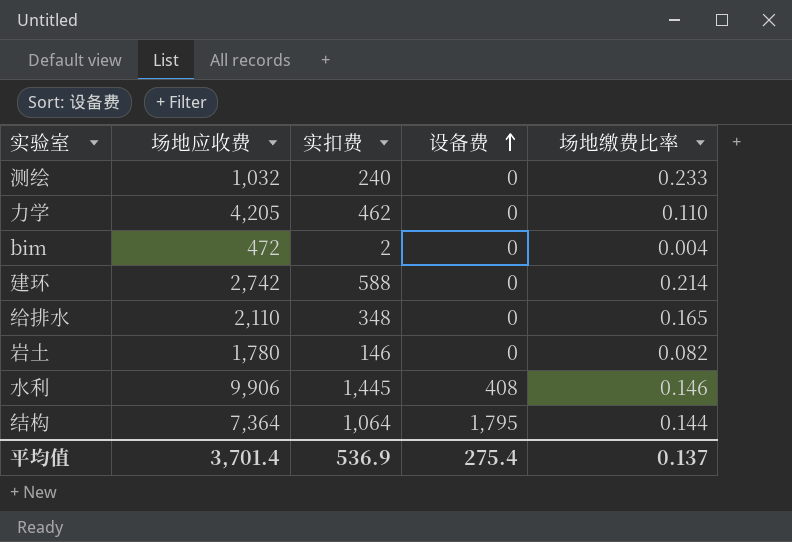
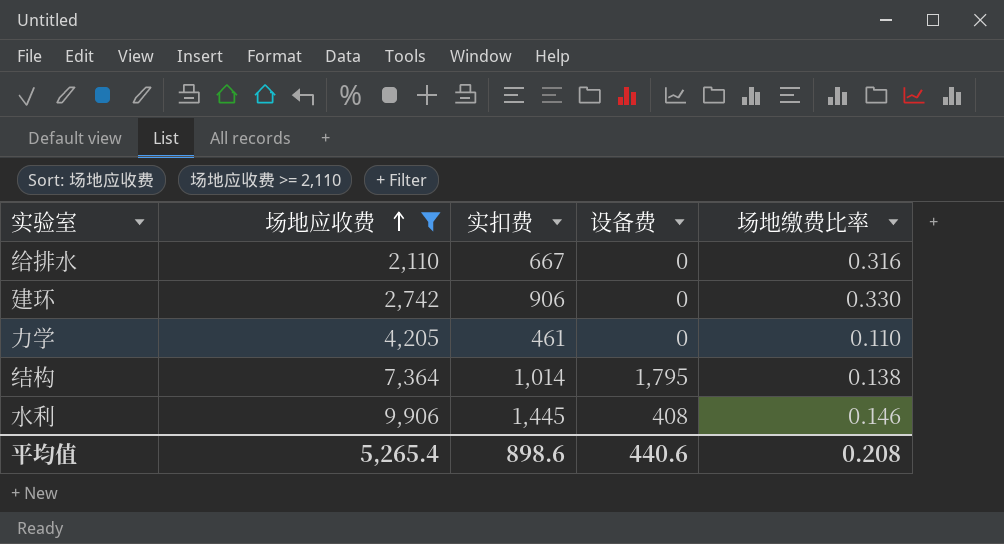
filter: none -> 场地应收费 >= 2,110
row order: 设备费 ascending -> 场地应收费 ascending
给排水 | 实扣费: 348 -> 667
给排水 | 场地缴费比率: 0.165 -> 0.316
建环 | 实扣费: 588 -> 906
建环 | 场地缴费比率: 0.214 -> 0.330
力学 | 实扣费: 462 -> 461
结构 | 实扣费: 1,064 -> 1,014
结构 | 场地缴费比率: 0.144 -> 0.138
平均值 | 场地应收费: 3,701.4 -> 5,265.4
平均值 | 实扣费: 536.9 -> 898.6
平均值 | 设备费: 275.4 -> 440.6
平均值 | 场地缴费比率: 0.137 -> 0.208

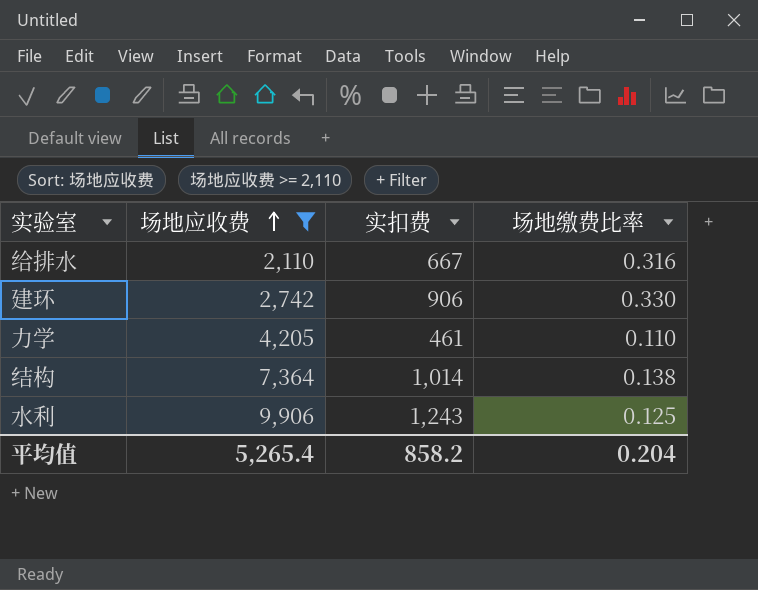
column 设备费 | position: 4 -> none
水利 | 实扣费: 1,445 -> 1,243
水利 | 场地缴费比率: 0.146 -> 0.125
平均值 | 实扣费: 898.6 -> 858.2
平均值 | 场地缴费比率: 0.208 -> 0.204

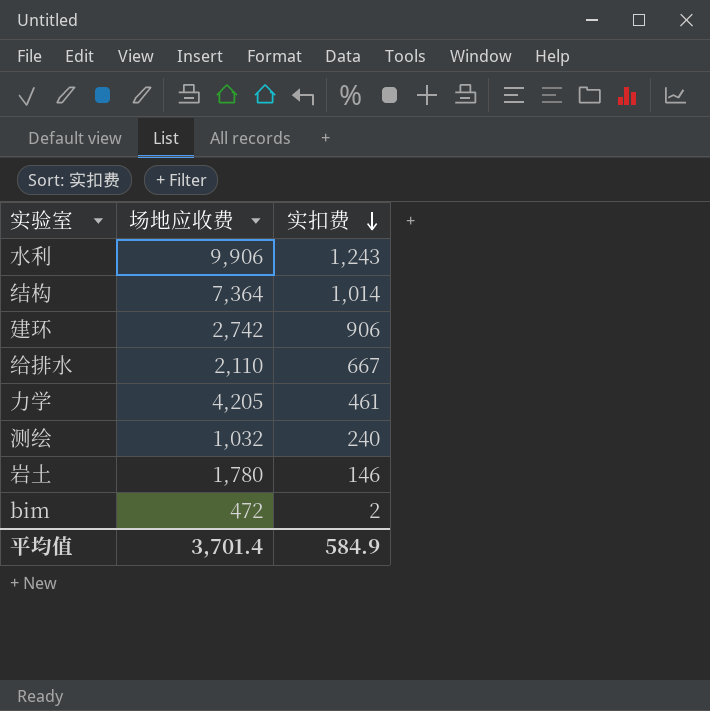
filter: 场地应收费 >= 2,110 -> none
row order: 场地应收费 ascending -> 实扣费 descending
column 场地缴费比率 | formula: [实扣费] / [场地应收费] -> none
平均值 | 场地应收费: 5,265.4 -> 3,701.4
平均值 | 实扣费: 858.2 -> 584.9

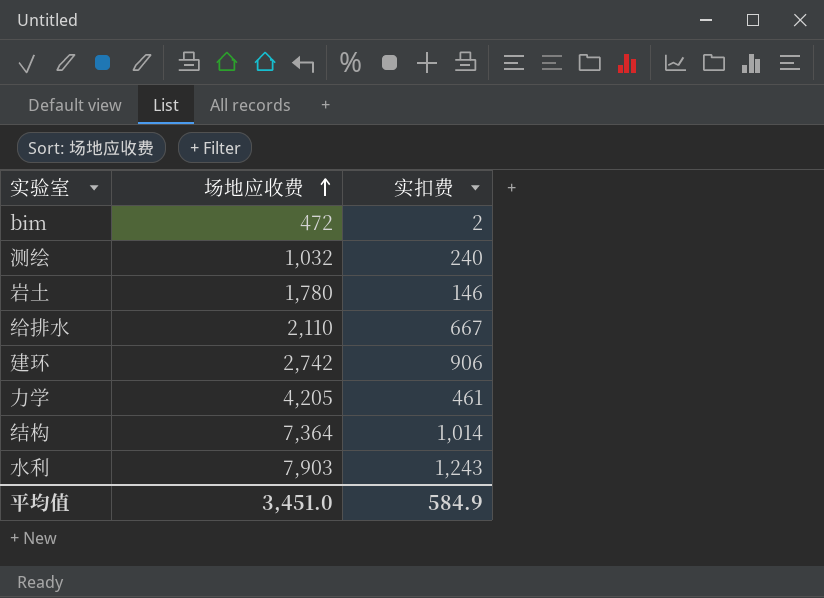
row order: 实扣费 descending -> 场地应收费 ascending
水利 | 场地应收费: 9,906 -> 7,903
平均值 | 场地应收费: 3,701.4 -> 3,451.0

